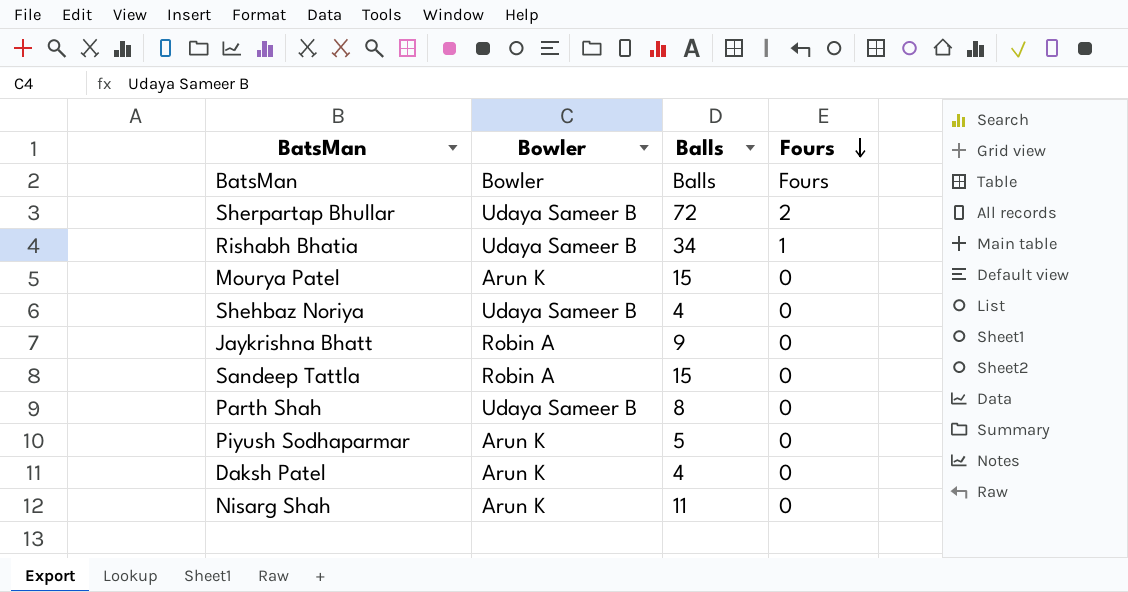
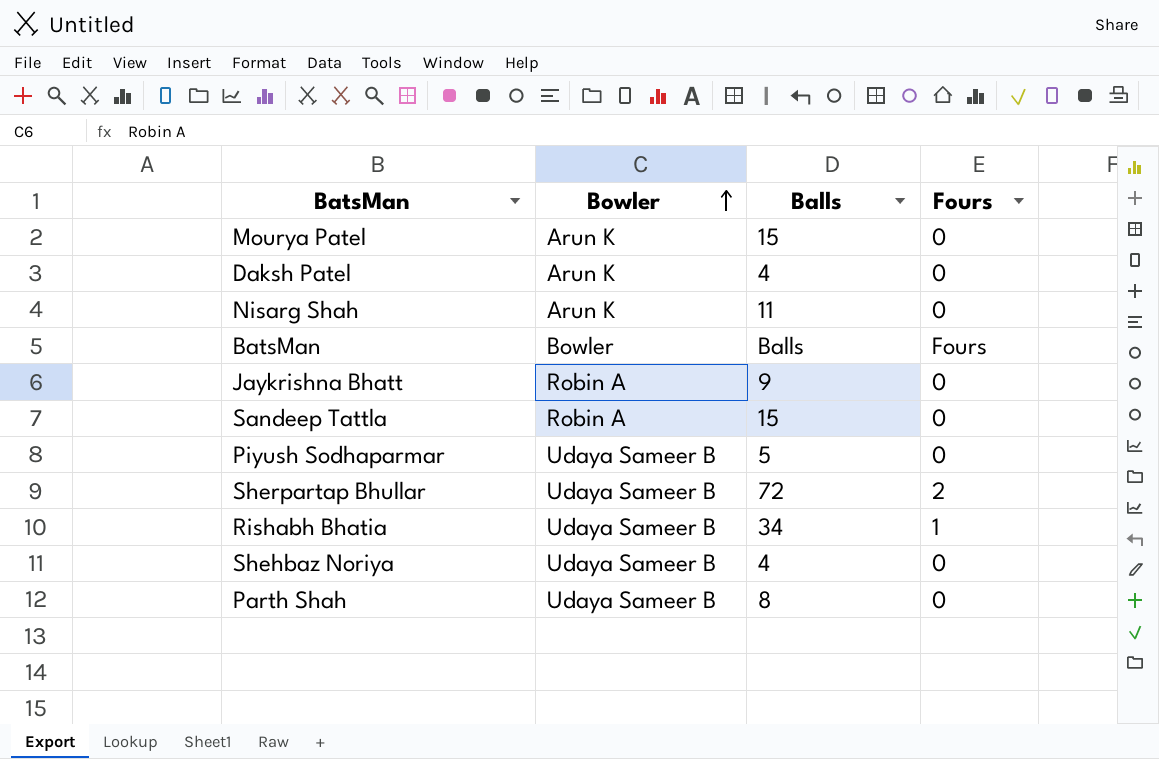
row order: Fours descending -> Bowler ascending
Piyush Sodhaparmar | Bowler: Arun K -> Udaya Sameer B

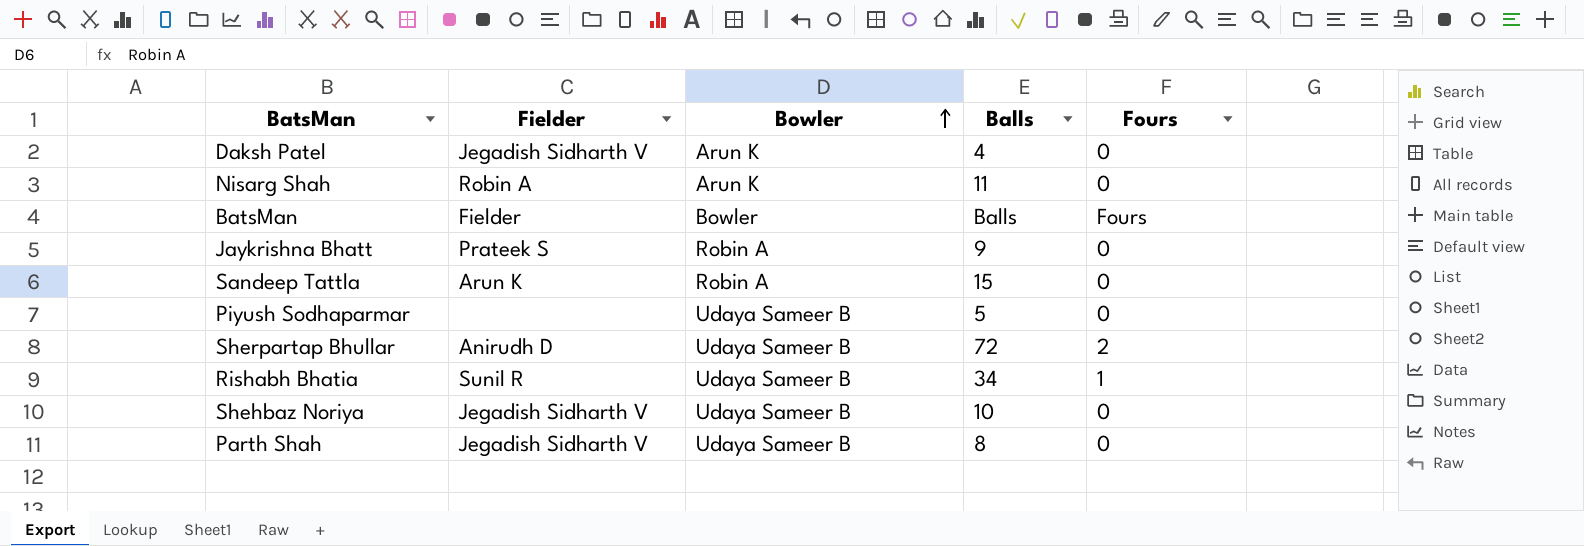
column Fielder | position: none -> 2
row Mourya Patel: Arun K | 15 | 0 -> none
Shehbaz Noriya | Balls: 4 -> 10

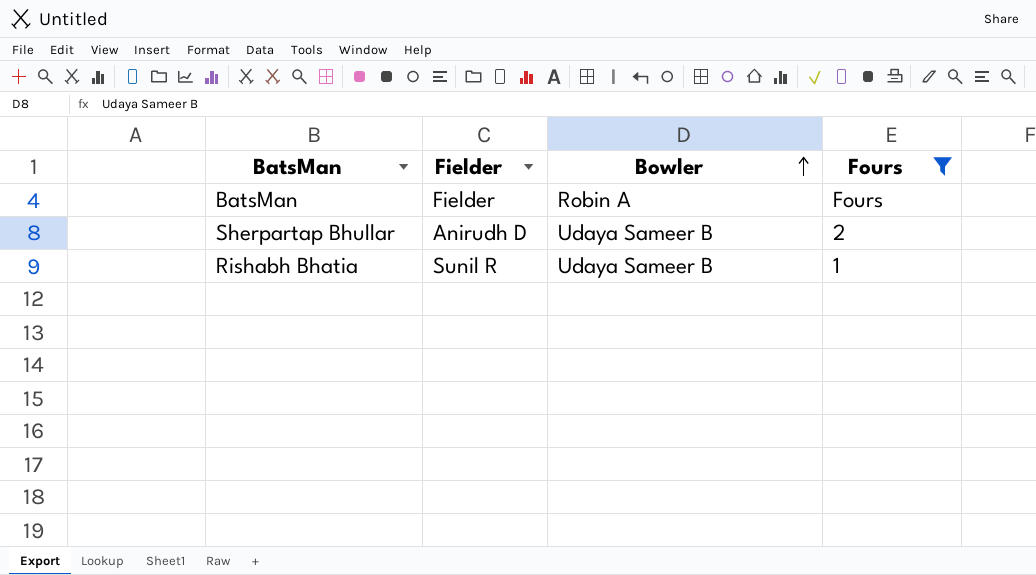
filter: none -> Fours != 0
column Balls | position: 4 -> none
BatsMan | Bowler: Bowler -> Robin A

